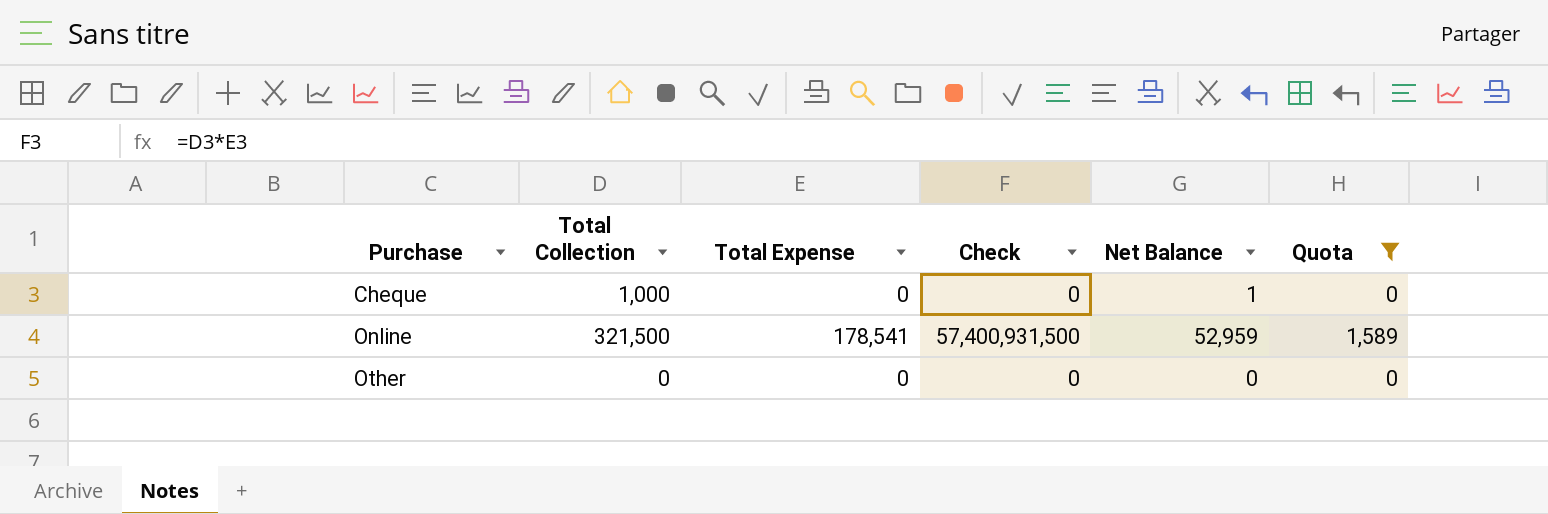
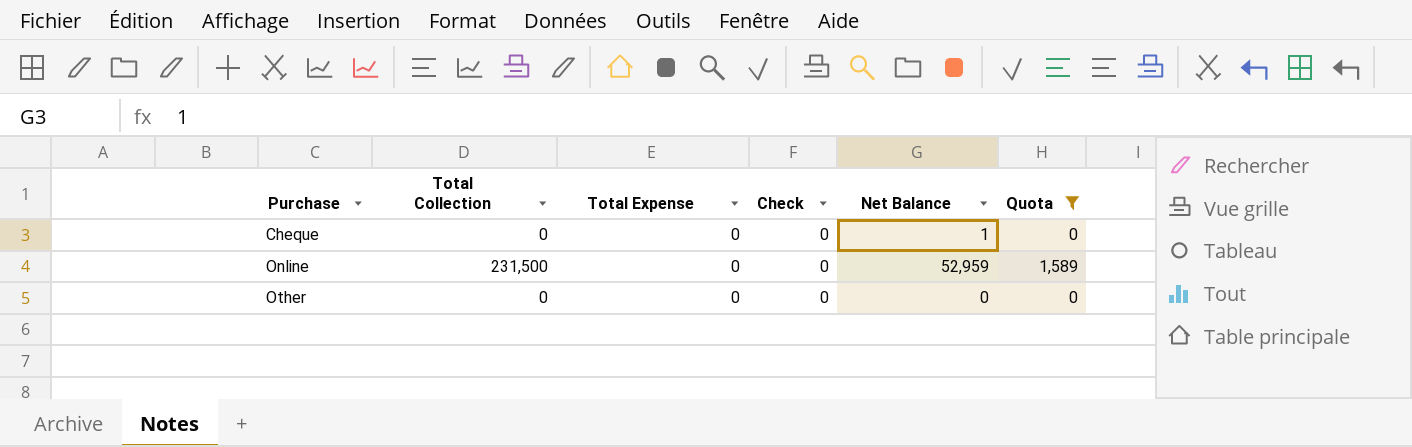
Cheque | Total Collection: 1,000 -> 0
Online | Total Collection: 321,500 -> 231,500
Online | Total Expense: 178,541 -> 0
Online | Check: 57,400,931,500 -> 0

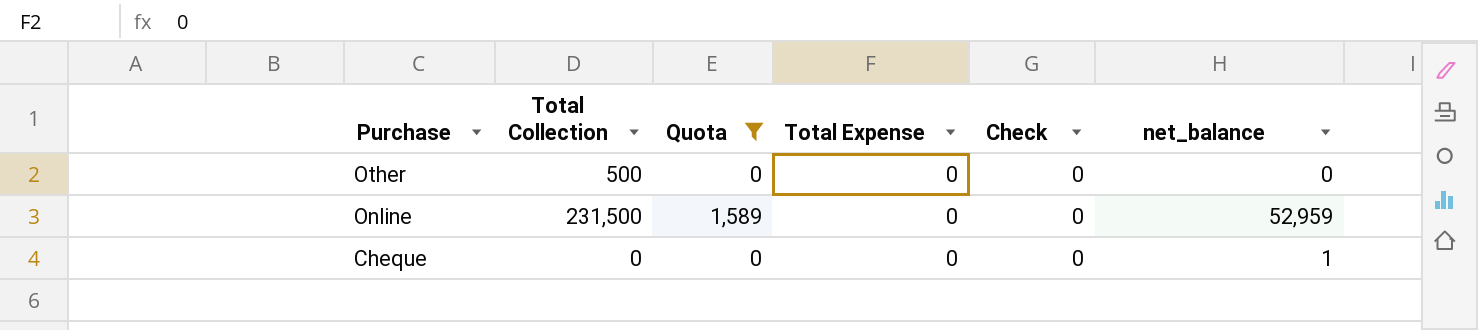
row order: Purchase ascending -> Purchase descending
column Quota | position: 6 -> 3
column name: Net Balance -> net_balance
Other | Total Collection: 0 -> 500

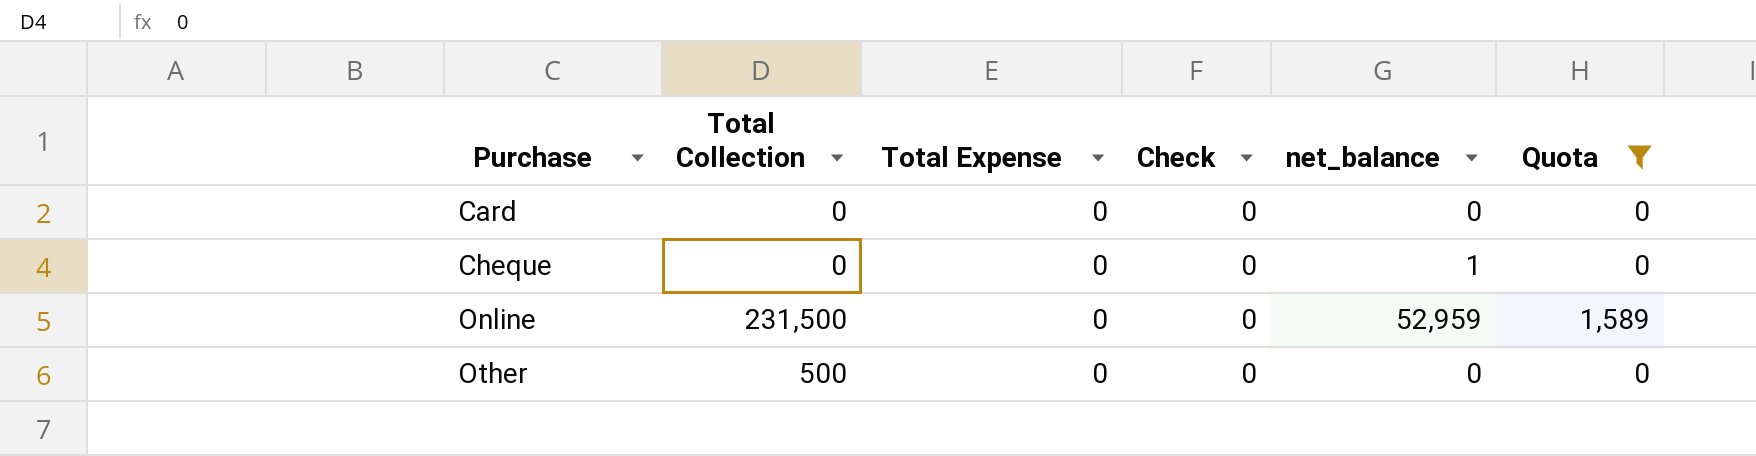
row order: Purchase descending -> Purchase ascending
column Quota | position: 3 -> 6
row Card: none -> 0 | 0 | 0 | 0 | 0

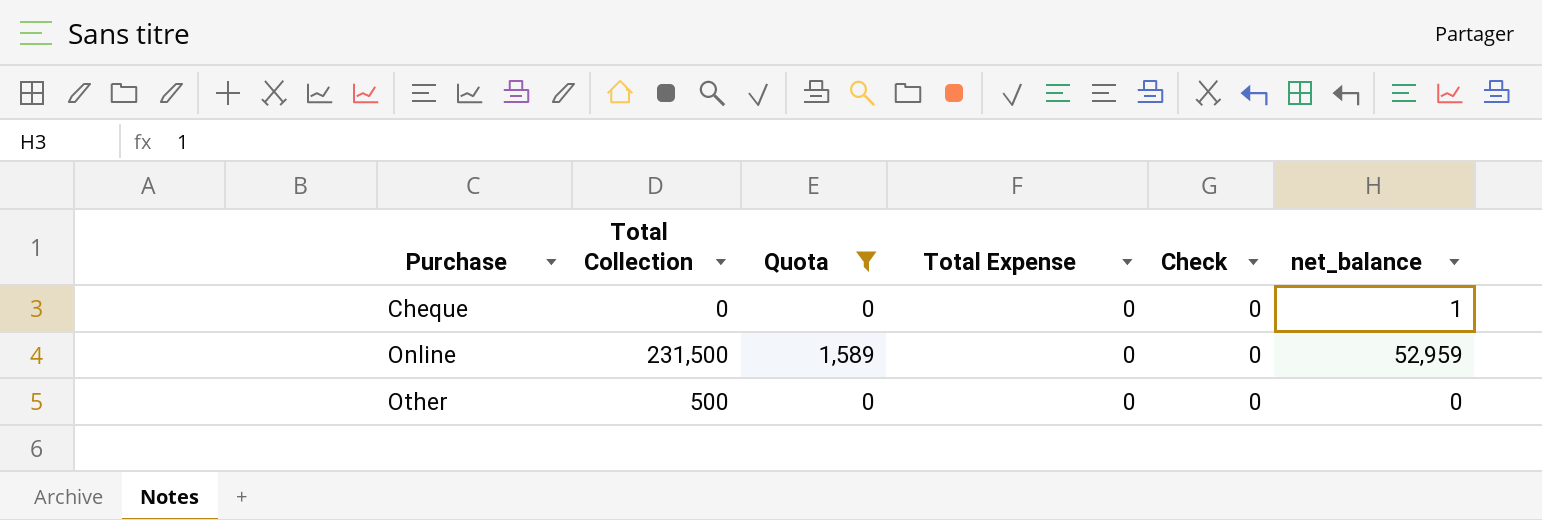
column Quota | position: 6 -> 3
row Card: 0 | 0 | 0 | 0 | 0 -> none

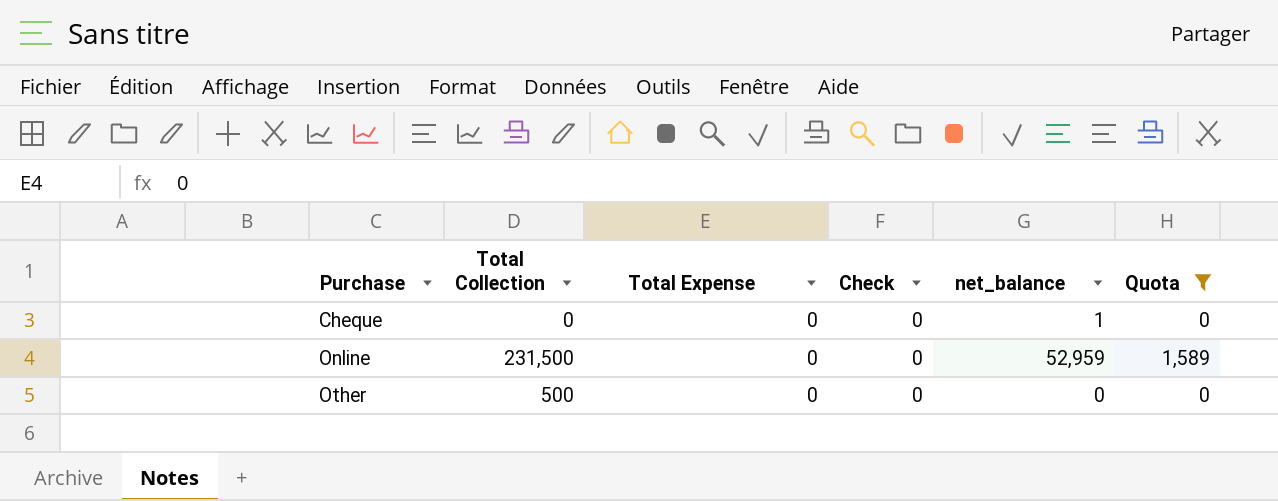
column Quota | position: 3 -> 6

